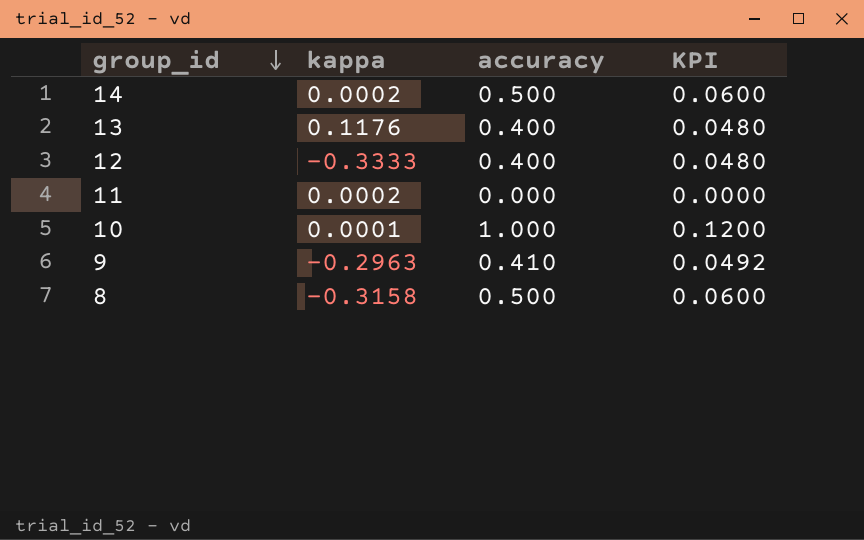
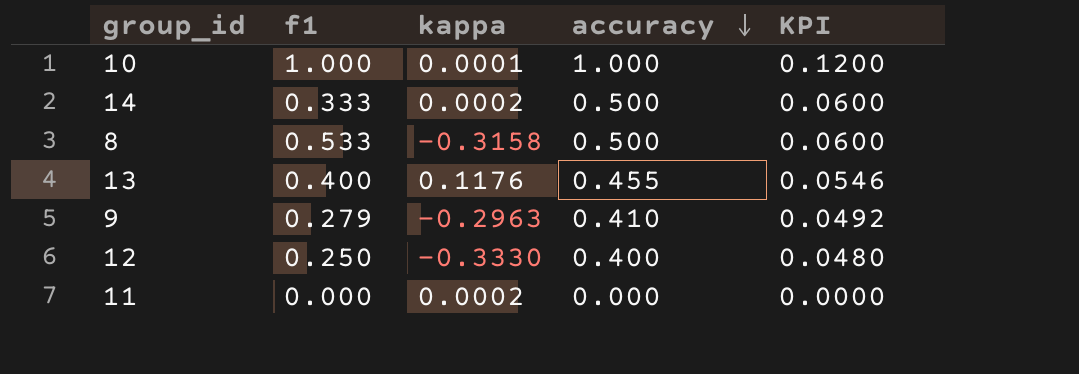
row order: group_id descending -> accuracy descending
column f1 | position: none -> 2
13 | accuracy: 0.400 -> 0.455
13 | KPI: 0.0480 -> 0.0546
12 | kappa: -0.3333 -> -0.3330

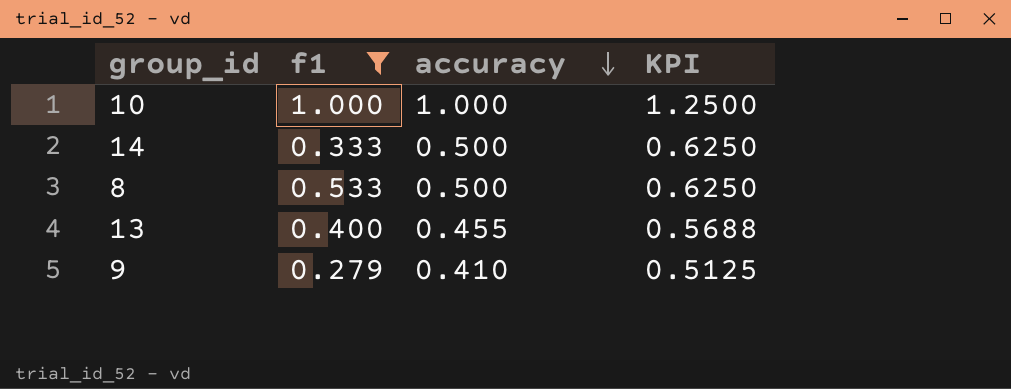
filter: none -> f1 >= 0.279
column kappa | position: 3 -> none
column KPI | formula: [accuracy] * 0.12 -> [accuracy] * 1.25

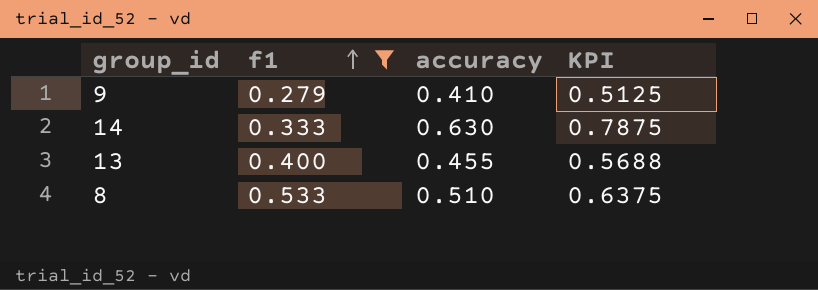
row order: accuracy descending -> f1 ascending
row 10: 1.000 | 1.000 | 1.2500 -> none
14 | accuracy: 0.500 -> 0.630
14 | KPI: 0.6250 -> 0.7875
8 | accuracy: 0.500 -> 0.510
8 | KPI: 0.6250 -> 0.6375

